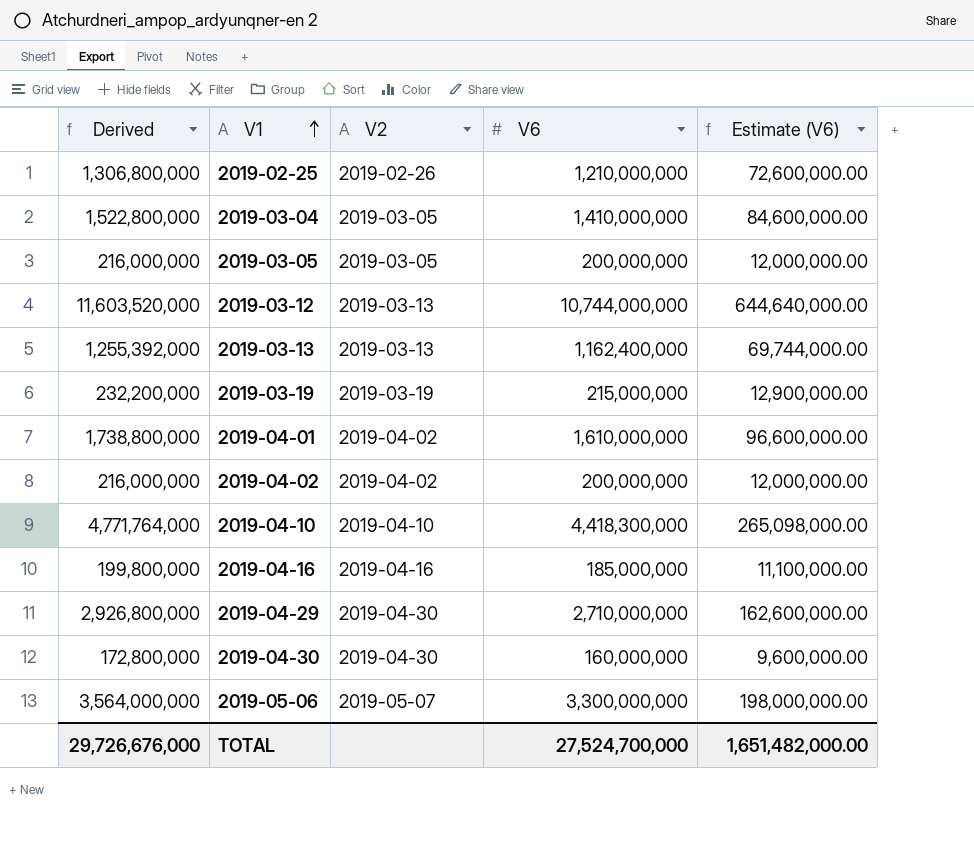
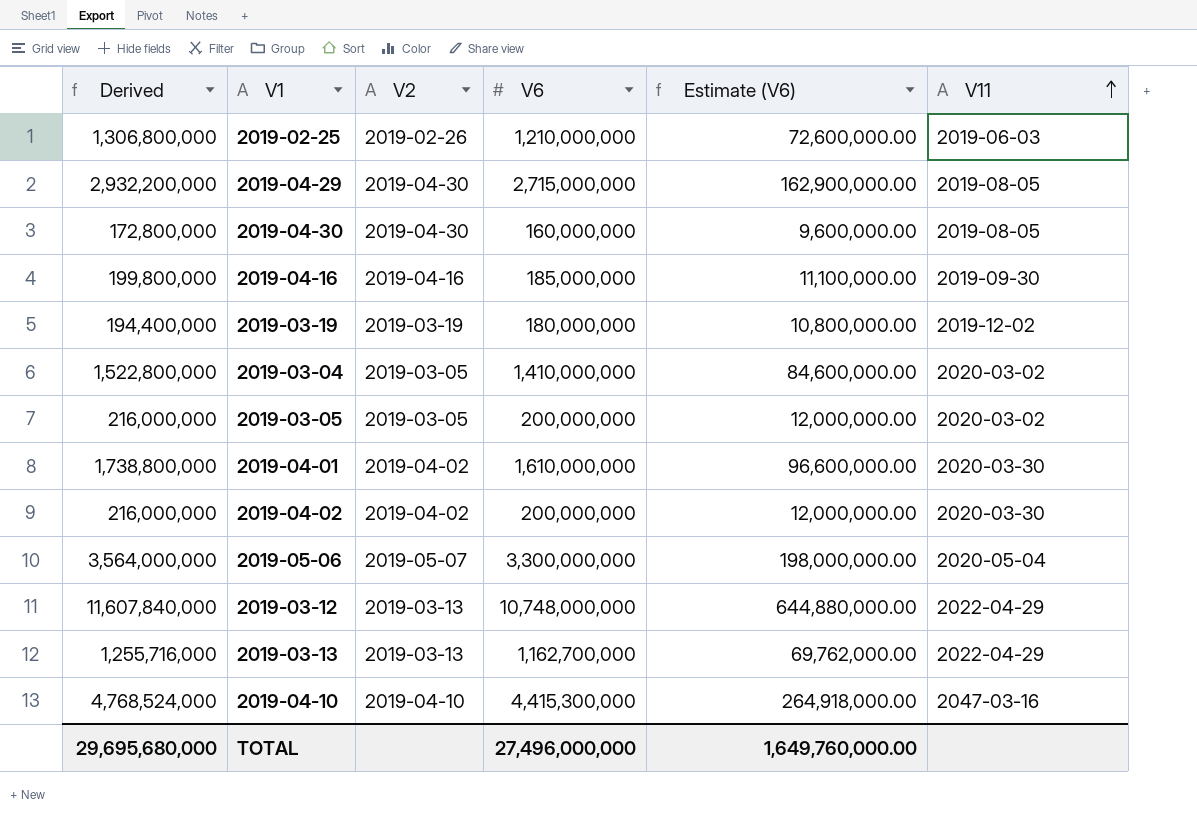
row order: V1 ascending -> V11 ascending
column V11 | position: none -> 6
2019-04-29 | Derived: 2,926,800,000 -> 2,932,200,000
2019-04-29 | V6: 2,710,000,000 -> 2,715,000,000
2019-04-29 | Estimate (V6): 162,600,000.00 -> 162,900,000.00
2019-03-19 | Derived: 232,200,000 -> 194,400,000
2019-03-19 | V6: 215,000,000 -> 180,000,000
2019-03-19 | Estimate (V6): 12,900,000.00 -> 10,800,000.00
2019-03-12 | Derived: 11,603,520,000 -> 11,607,840,000
2019-03-12 | V6: 10,744,000,000 -> 10,748,000,000
2019-03-12 | Estimate (V6): 644,640,000.00 -> 644,880,000.00
2019-03-13 | Derived: 1,255,392,000 -> 1,255,716,000
2019-03-13 | V6: 1,162,400,000 -> 1,162,700,000
2019-03-13 | Estimate (V6): 69,744,000.00 -> 69,762,000.00
2019-04-10 | Derived: 4,771,764,000 -> 4,768,524,000
2019-04-10 | V6: 4,418,300,000 -> 4,415,300,000
2019-04-10 | Estimate (V6): 265,098,000.00 -> 264,918,000.00
TOTAL | Derived: 29,726,676,000 -> 29,695,680,000
TOTAL | V6: 27,524,700,000 -> 27,496,000,000
TOTAL | Estimate (V6): 1,651,482,000.00 -> 1,649,760,000.00

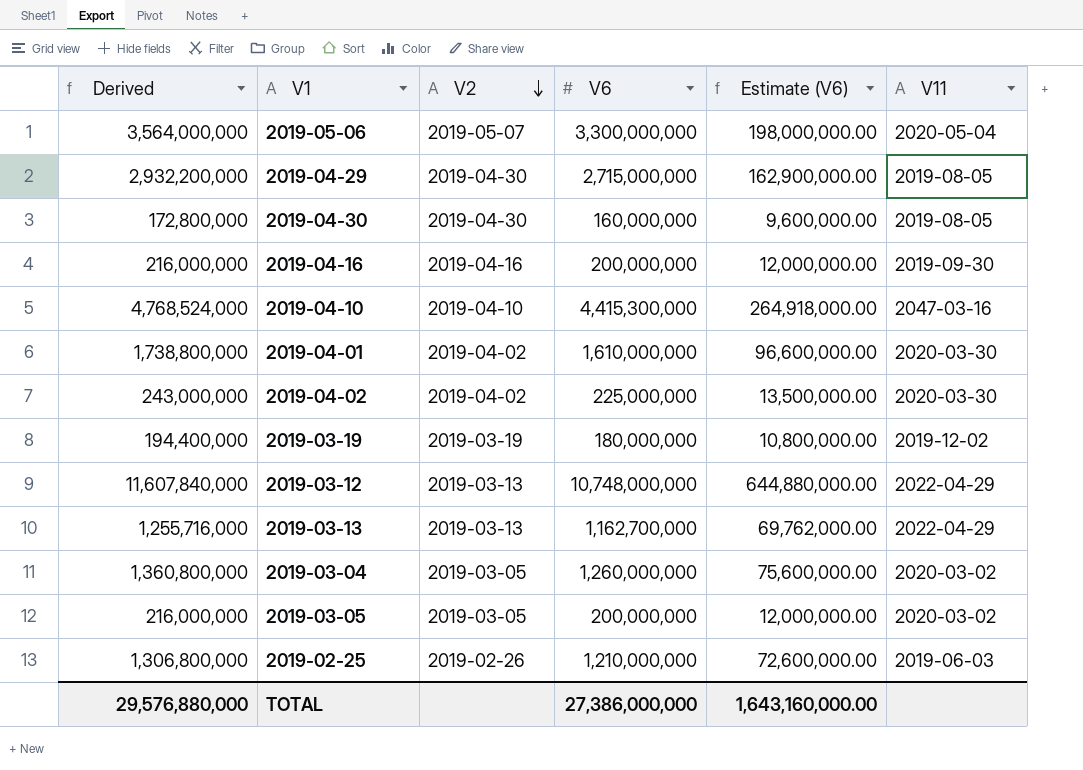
row order: V11 ascending -> V2 descending
2019-04-16 | Derived: 199,800,000 -> 216,000,000
2019-04-16 | V6: 185,000,000 -> 200,000,000
2019-04-16 | Estimate (V6): 11,100,000.00 -> 12,000,000.00
2019-04-02 | Derived: 216,000,000 -> 243,000,000
2019-04-02 | V6: 200,000,000 -> 225,000,000
2019-04-02 | Estimate (V6): 12,000,000.00 -> 13,500,000.00
2019-03-04 | Derived: 1,522,800,000 -> 1,360,800,000
2019-03-04 | V6: 1,410,000,000 -> 1,260,000,000
2019-03-04 | Estimate (V6): 84,600,000.00 -> 75,600,000.00
TOTAL | Derived: 29,695,680,000 -> 29,576,880,000
TOTAL | V6: 27,496,000,000 -> 27,386,000,000
TOTAL | Estimate (V6): 1,649,760,000.00 -> 1,643,160,000.00

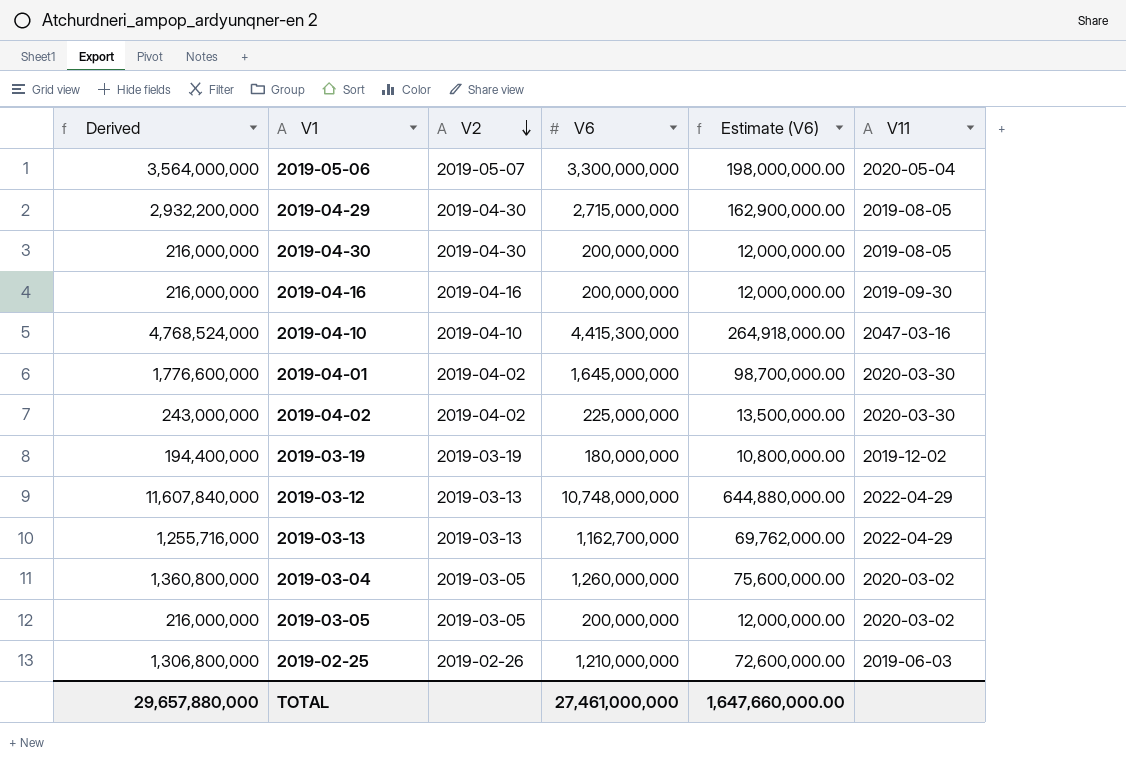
2019-04-30 | Derived: 172,800,000 -> 216,000,000
2019-04-30 | V6: 160,000,000 -> 200,000,000
2019-04-30 | Estimate (V6): 9,600,000.00 -> 12,000,000.00
2019-04-01 | Derived: 1,738,800,000 -> 1,776,600,000
2019-04-01 | V6: 1,610,000,000 -> 1,645,000,000
2019-04-01 | Estimate (V6): 96,600,000.00 -> 98,700,000.00
TOTAL | Derived: 29,576,880,000 -> 29,657,880,000
TOTAL | V6: 27,386,000,000 -> 27,461,000,000
TOTAL | Estimate (V6): 1,643,160,000.00 -> 1,647,660,000.00

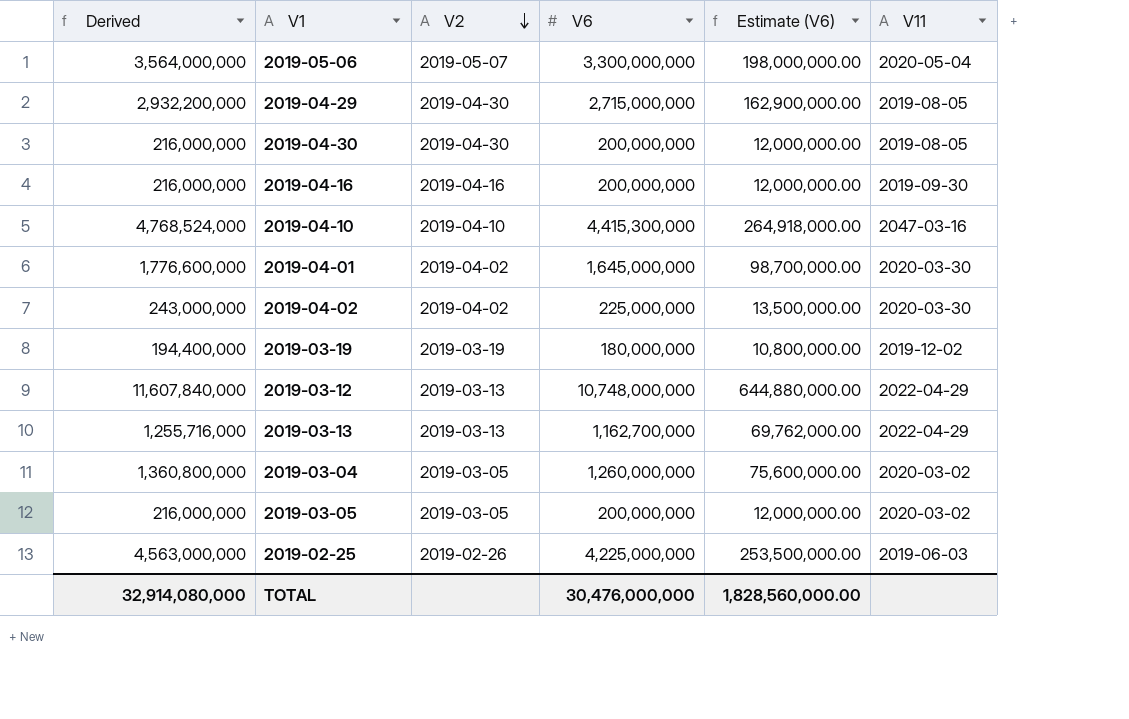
2019-02-25 | Derived: 1,306,800,000 -> 4,563,000,000
2019-02-25 | V6: 1,210,000,000 -> 4,225,000,000
2019-02-25 | Estimate (V6): 72,600,000.00 -> 253,500,000.00
TOTAL | Derived: 29,657,880,000 -> 32,914,080,000
TOTAL | V6: 27,461,000,000 -> 30,476,000,000
TOTAL | Estimate (V6): 1,647,660,000.00 -> 1,828,560,000.00

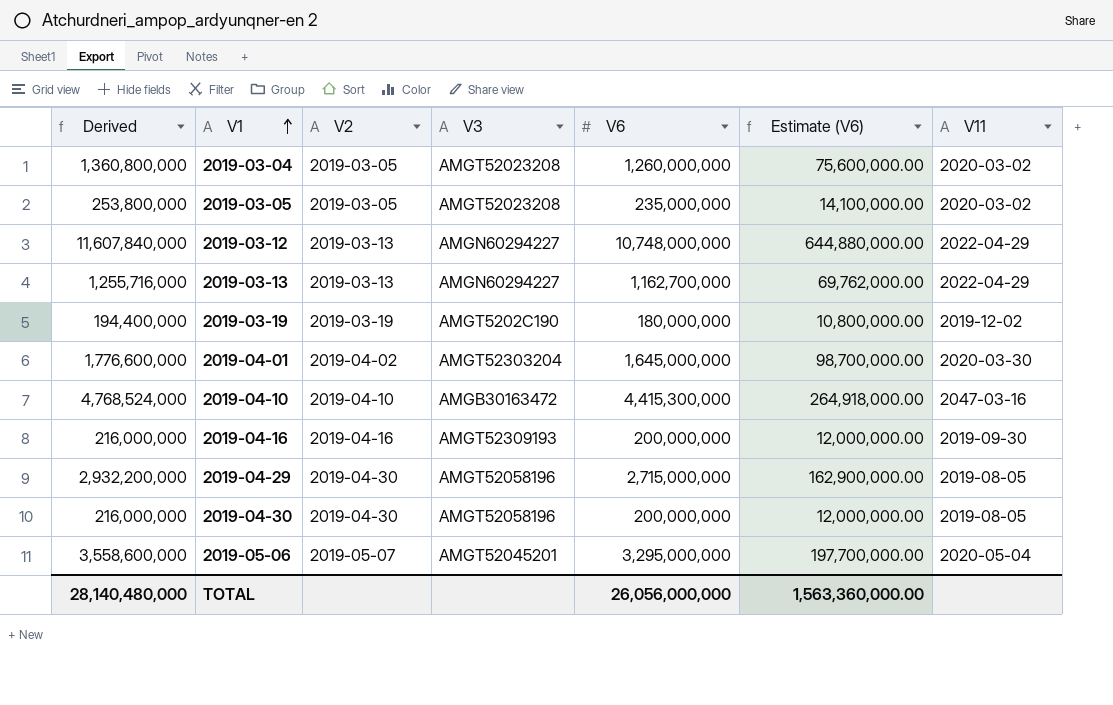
row order: V2 descending -> V1 ascending
column V3 | position: none -> 4
row 2019-04-02: 243,000,000 | 2019-04-02 | 225,000,000 | 13,500,000.00 | 2020-03-30 -> none
row 2019-02-25: 4,563,000,000 | 2019-02-26 | 4,225,000,000 | 253,500,000.00 | 2019-06-03 -> none
2019-03-05 | Derived: 216,000,000 -> 253,800,000
2019-03-05 | V6: 200,000,000 -> 235,000,000
2019-03-05 | Estimate (V6): 12,000,000.00 -> 14,100,000.00
2019-05-06 | Derived: 3,564,000,000 -> 3,558,600,000
2019-05-06 | V6: 3,300,000,000 -> 3,295,000,000
2019-05-06 | Estimate (V6): 198,000,000.00 -> 197,700,000.00
TOTAL | Derived: 32,914,080,000 -> 28,140,480,000
TOTAL | V6: 30,476,000,000 -> 26,056,000,000
TOTAL | Estimate (V6): 1,828,560,000.00 -> 1,563,360,000.00

